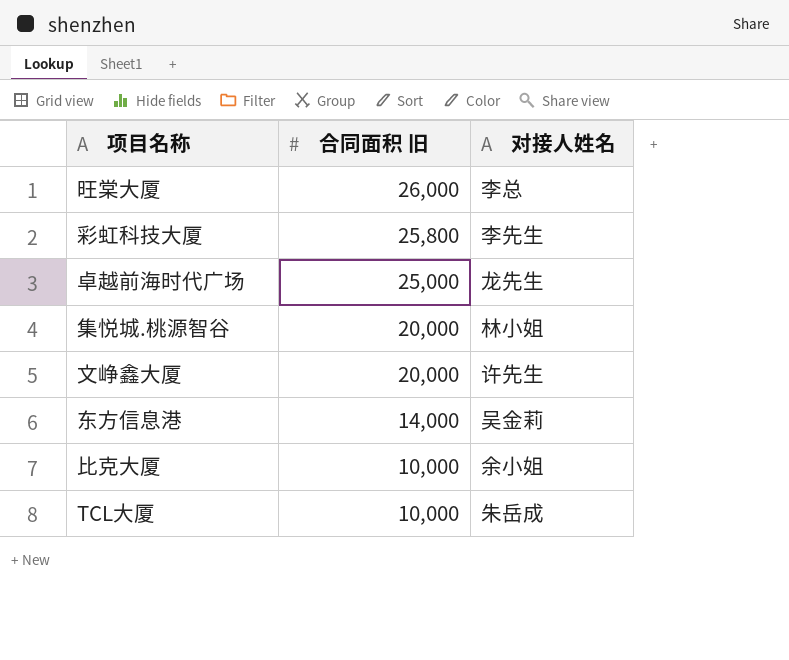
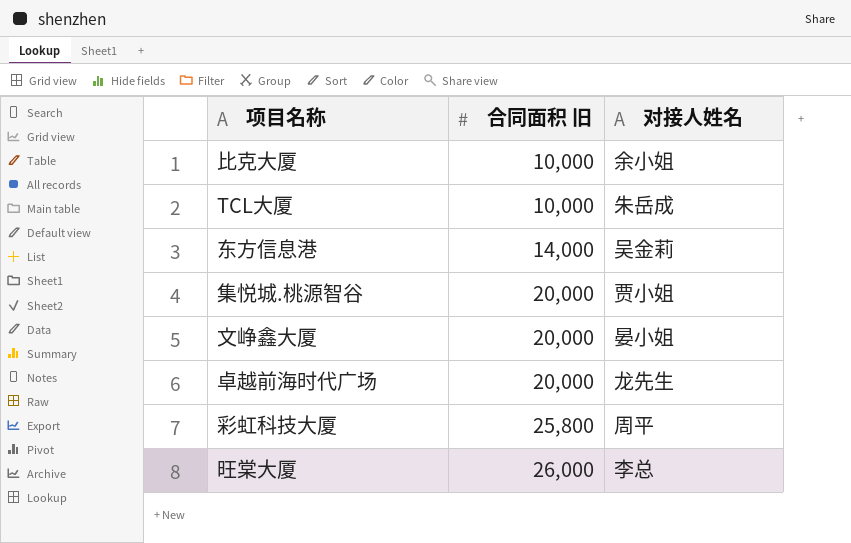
row order: 合同面积 旧 descending -> 合同面积 旧 ascending
集悦城.桃源智谷 | 对接人姓名: 林小姐 -> 贾小姐
文峥鑫大厦 | 对接人姓名: 许先生 -> 晏小姐
卓越前海时代广场 | 合同面积 旧: 25,000 -> 20,000
彩虹科技大厦 | 对接人姓名: 李先生 -> 周平

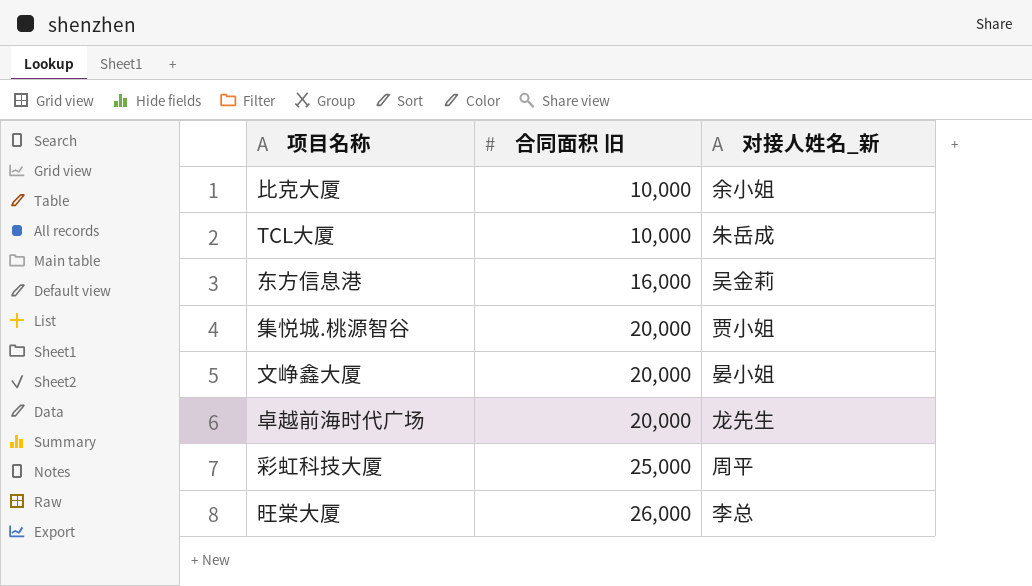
column name: 对接人姓名 -> 对接人姓名_新
东方信息港 | 合同面积 旧: 14,000 -> 16,000
彩虹科技大厦 | 合同面积 旧: 25,800 -> 25,000

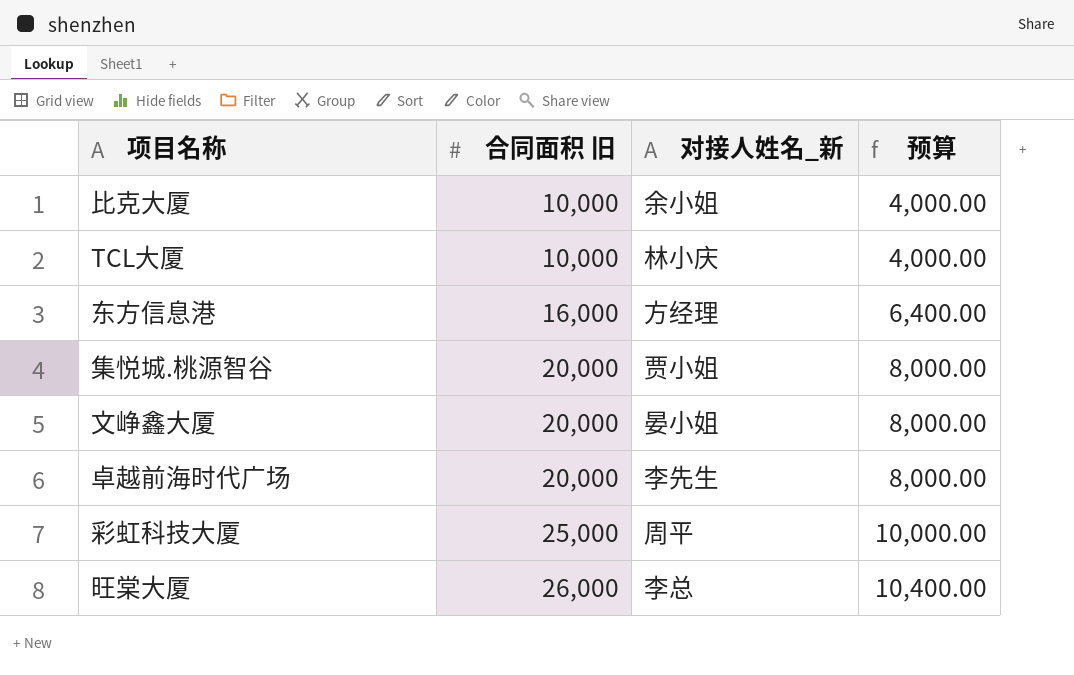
column 预算 | formula: none -> [合同面积 旧] * 0.4
TCL大厦 | 对接人姓名_新: 朱岳成 -> 林小庆
东方信息港 | 对接人姓名_新: 吴金莉 -> 方经理
卓越前海时代广场 | 对接人姓名_新: 龙先生 -> 李先生

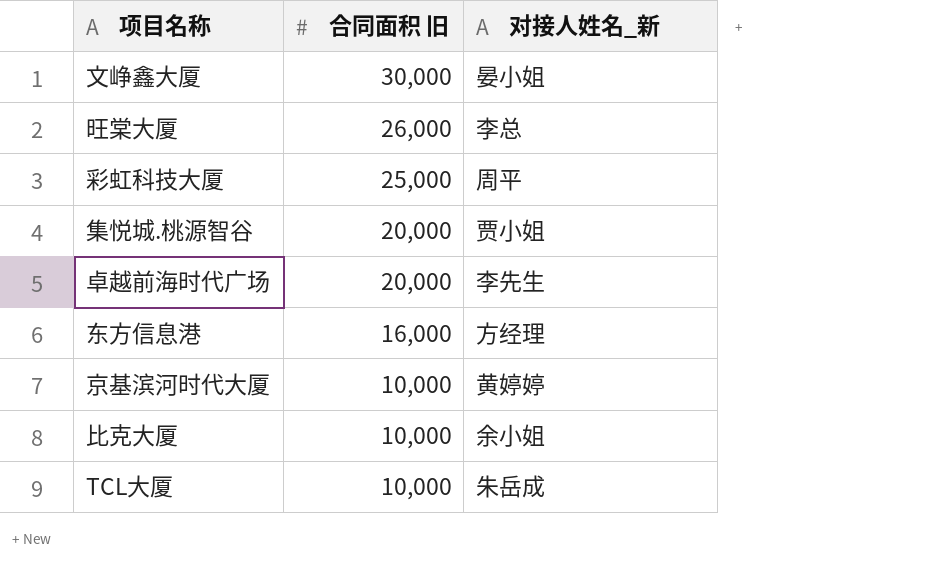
row order: 合同面积 旧 ascending -> 合同面积 旧 descending
column 预算 | formula: [合同面积 旧] * 0.4 -> none
文峥鑫大厦 | 合同面积 旧: 20,000 -> 30,000
row 京基滨河时代大厦: none -> 10,000 | 黄婷婷
TCL大厦 | 对接人姓名_新: 林小庆 -> 朱岳成

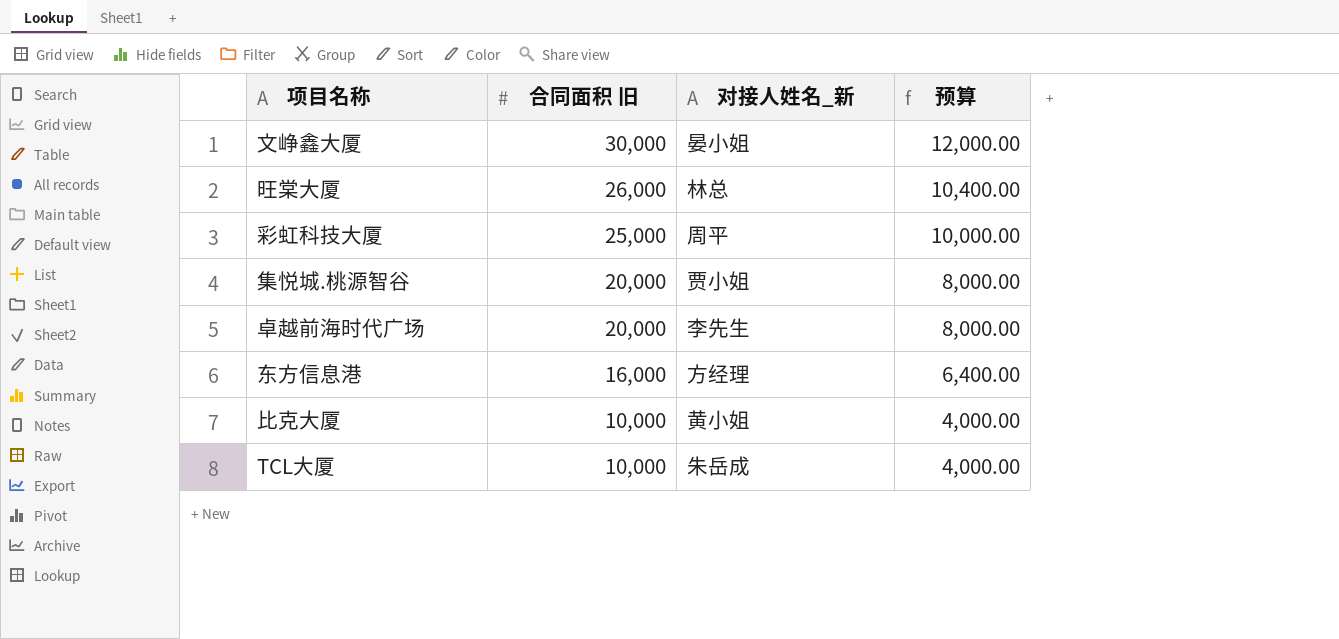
column 预算 | formula: none -> [合同面积 旧] * 0.4
row 京基滨河时代大厦: 10,000 | 黄婷婷 -> none
旺棠大厦 | 对接人姓名_新: 李总 -> 林总
比克大厦 | 对接人姓名_新: 余小姐 -> 黄小姐

